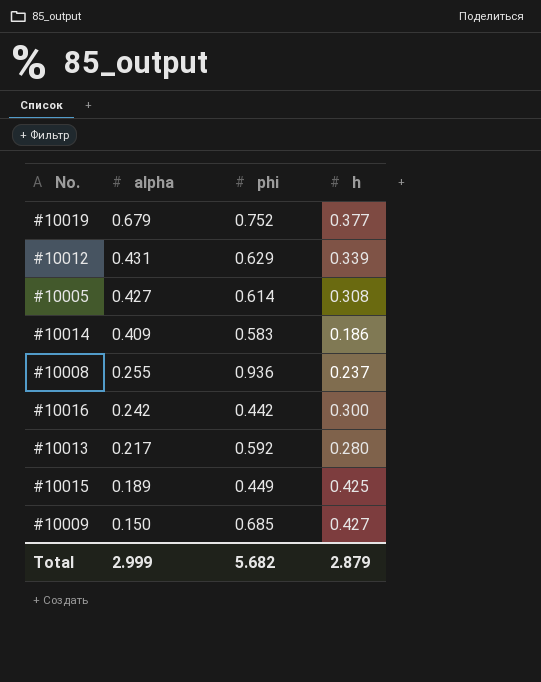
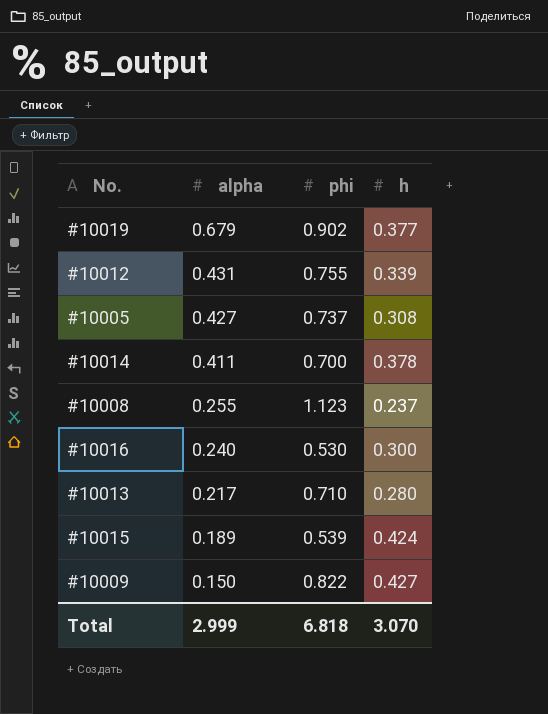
#10019 | phi: 0.752 -> 0.902
#10012 | phi: 0.629 -> 0.755
#10005 | phi: 0.614 -> 0.737
#10014 | alpha: 0.409 -> 0.411
#10014 | phi: 0.583 -> 0.700
#10014 | h: 0.186 -> 0.378
#10008 | phi: 0.936 -> 1.123
#10016 | alpha: 0.242 -> 0.240
#10016 | phi: 0.442 -> 0.530
#10013 | phi: 0.592 -> 0.710
#10015 | phi: 0.449 -> 0.539
#10015 | h: 0.425 -> 0.424
#10009 | phi: 0.685 -> 0.822
Total | phi: 5.682 -> 6.818
Total | h: 2.879 -> 3.070

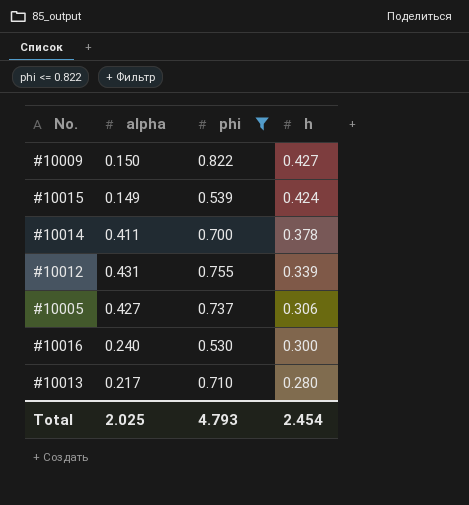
filter: none -> phi <= 0.822
row order: alpha descending -> h descending
#10015 | alpha: 0.189 -> 0.149
#10005 | h: 0.308 -> 0.306
Total | alpha: 2.999 -> 2.025
Total | phi: 6.818 -> 4.793
Total | h: 3.070 -> 2.454

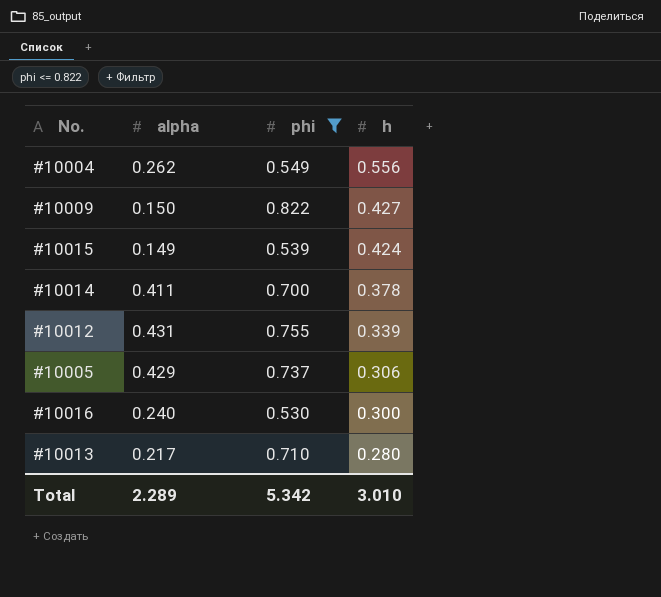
row #10004: none -> 0.262 | 0.549 | 0.556
#10005 | alpha: 0.427 -> 0.429
Total | alpha: 2.025 -> 2.289
Total | phi: 4.793 -> 5.342
Total | h: 2.454 -> 3.010

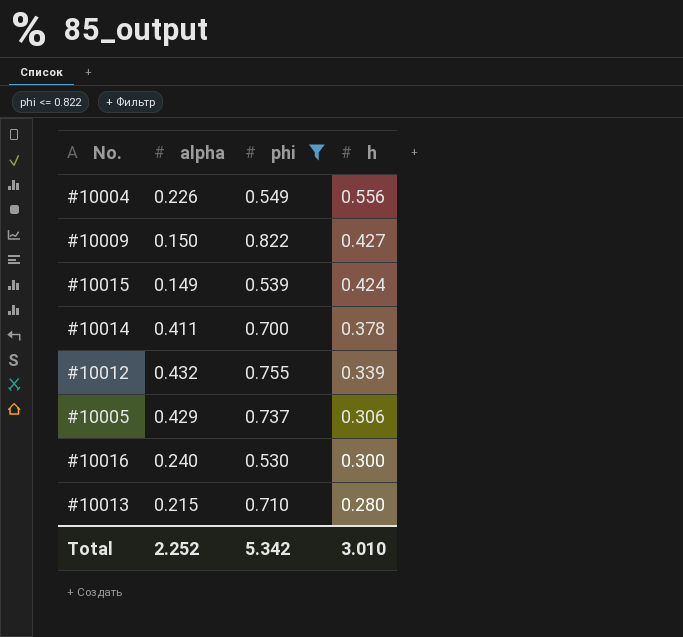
#10004 | alpha: 0.262 -> 0.226
#10012 | alpha: 0.431 -> 0.432
#10013 | alpha: 0.217 -> 0.215
Total | alpha: 2.289 -> 2.252

